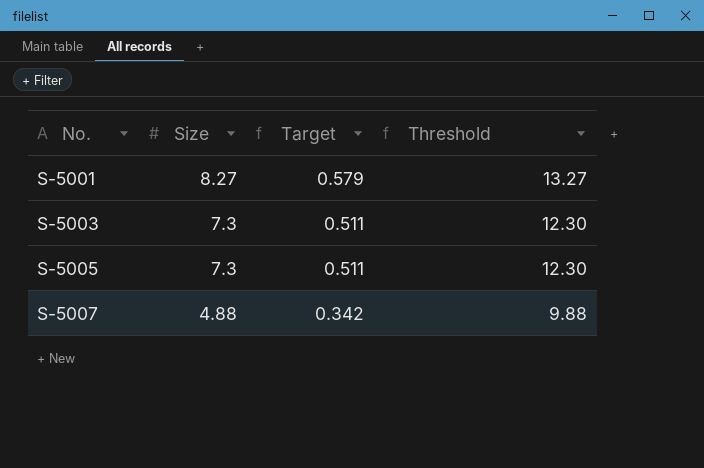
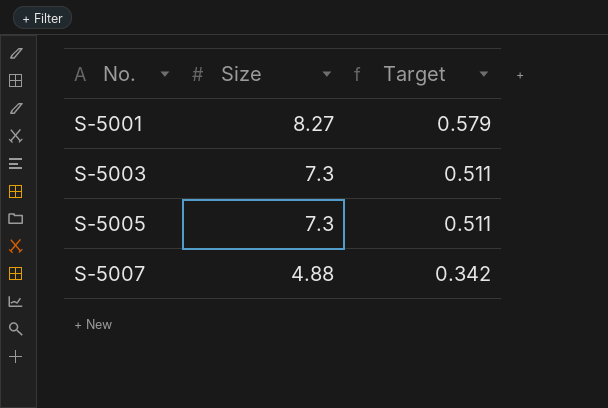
column Threshold | formula: [Size] + 5 -> none

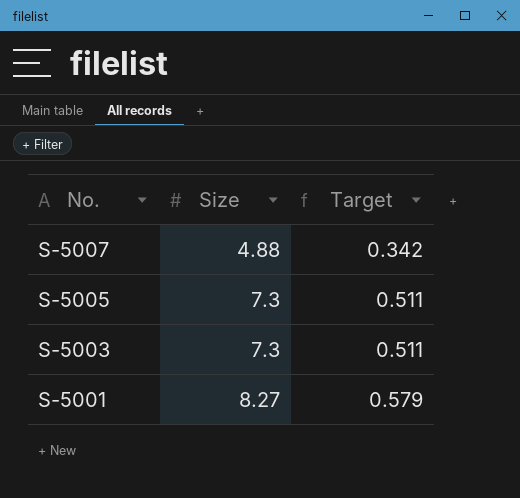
row order: No. ascending -> No. descending

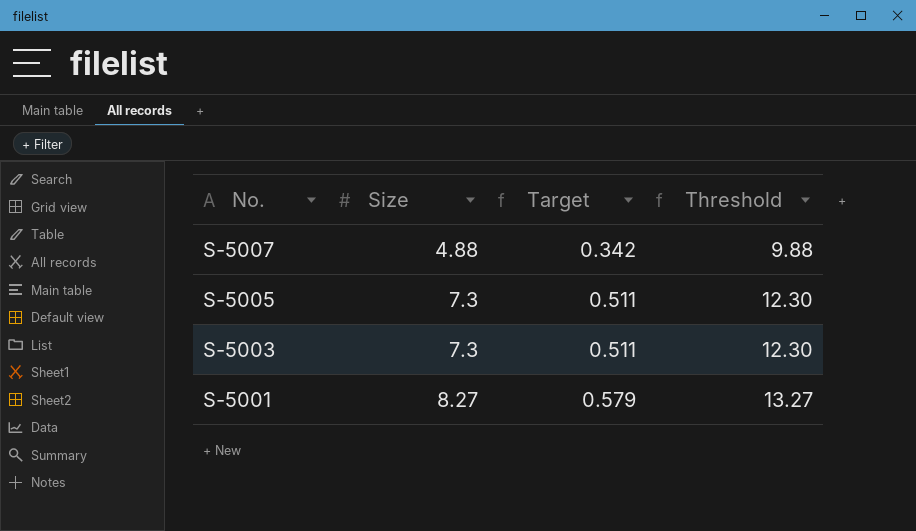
column Threshold | formula: none -> [Size] + 5

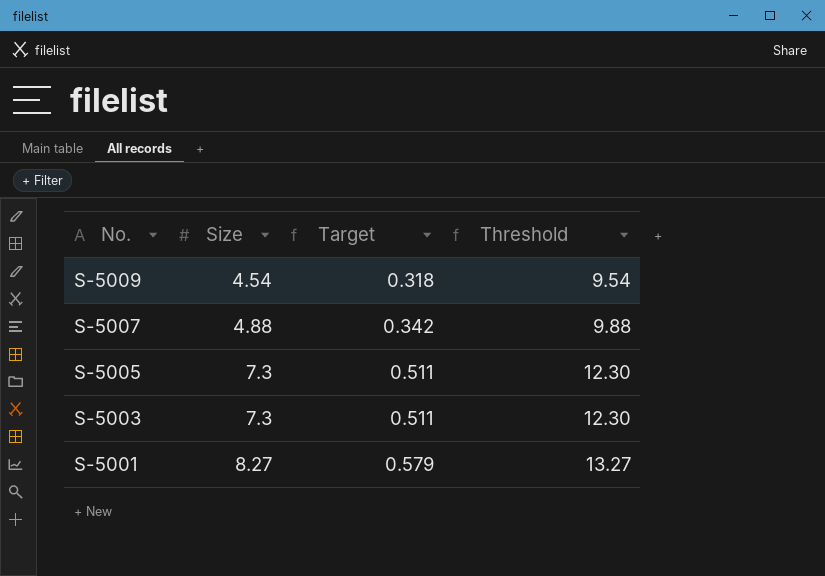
row S-5009: none -> 4.54 | 0.318 | 9.54

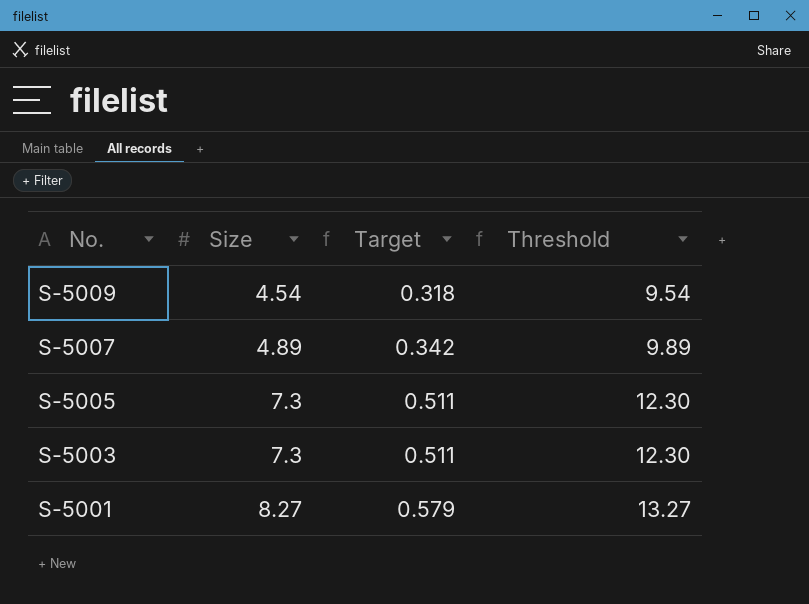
S-5007 | Size: 4.88 -> 4.89
S-5007 | Threshold: 9.88 -> 9.89

